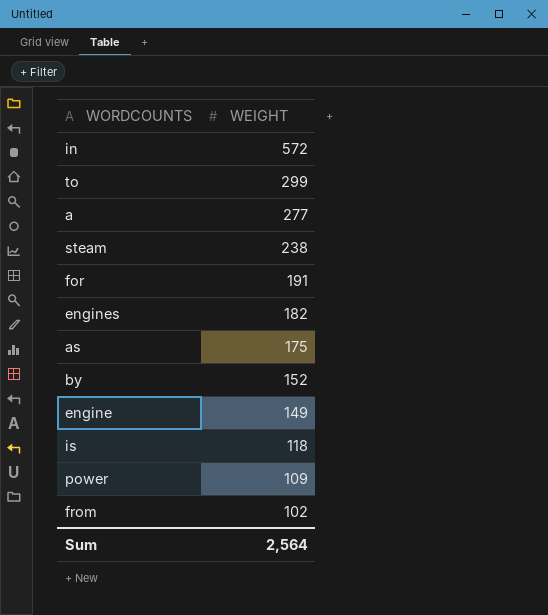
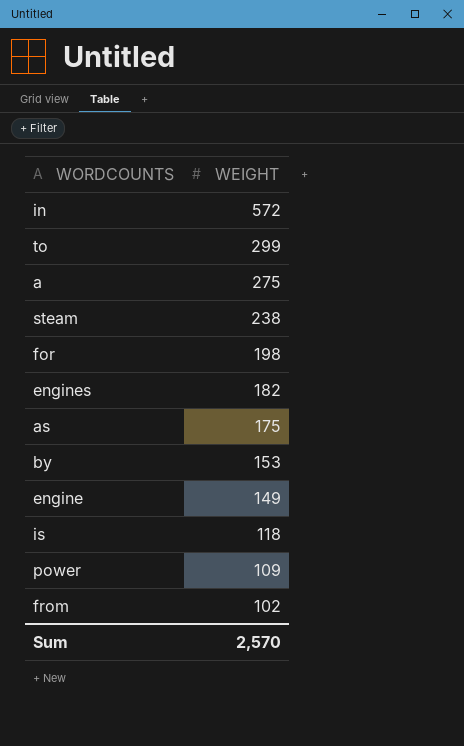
a | WEIGHT: 277 -> 275
for | WEIGHT: 191 -> 198
by | WEIGHT: 152 -> 153
Sum | WEIGHT: 2,564 -> 2,570

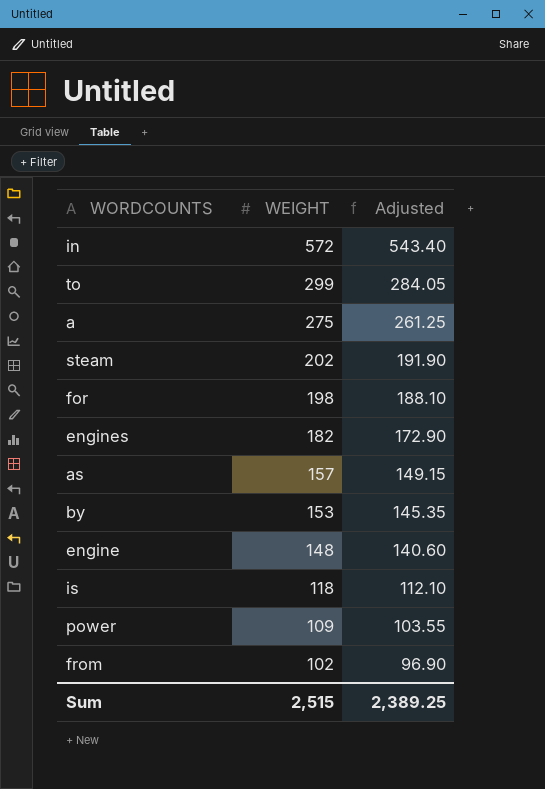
column Adjusted | formula: none -> [WEIGHT] * 0.95
steam | WEIGHT: 238 -> 202
as | WEIGHT: 175 -> 157
engine | WEIGHT: 149 -> 148
Sum | WEIGHT: 2,570 -> 2,515

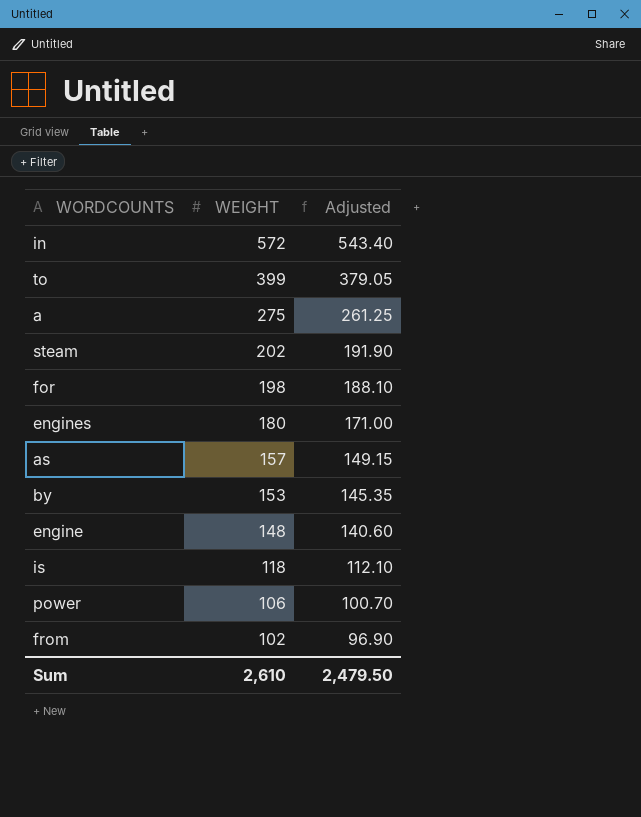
to | WEIGHT: 299 -> 399
to | Adjusted: 284.05 -> 379.05
engines | WEIGHT: 182 -> 180
engines | Adjusted: 172.90 -> 171.00
power | WEIGHT: 109 -> 106
power | Adjusted: 103.55 -> 100.70
Sum | WEIGHT: 2,515 -> 2,610
Sum | Adjusted: 2,389.25 -> 2,479.50

